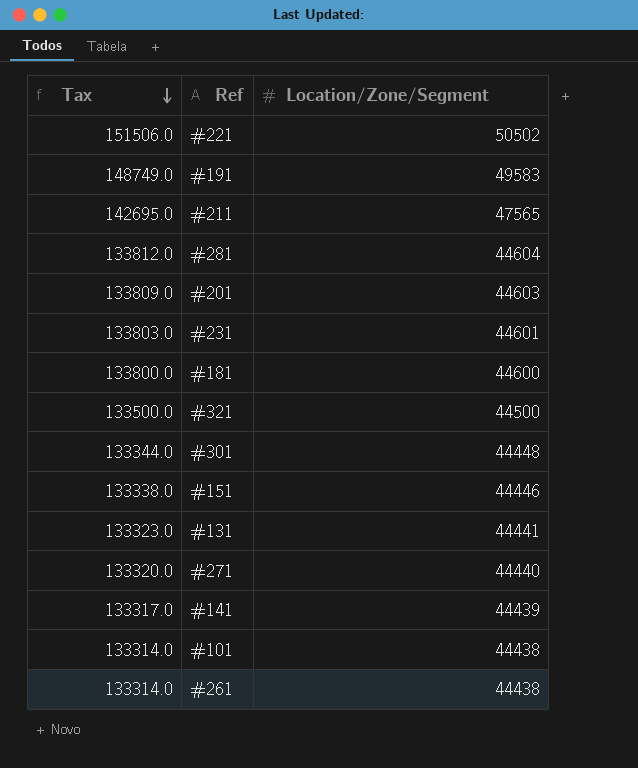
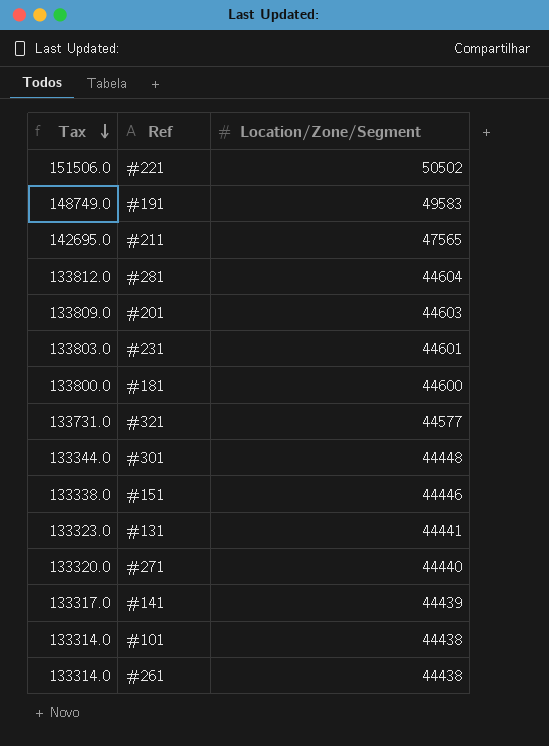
#321 | Tax: 133500.0 -> 133731.0
#321 | Location/Zone/Segment: 44500 -> 44577

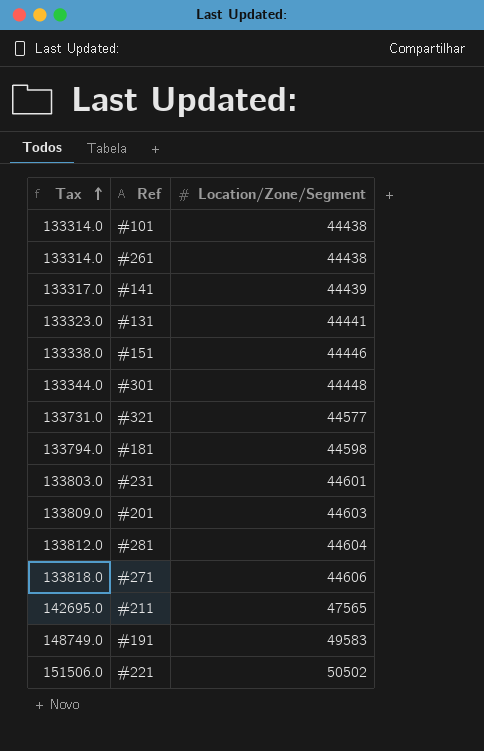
row order: Tax descending -> Tax ascending
#181 | Tax: 133800.0 -> 133794.0
#181 | Location/Zone/Segment: 44600 -> 44598
#271 | Tax: 133320.0 -> 133818.0
#271 | Location/Zone/Segment: 44440 -> 44606

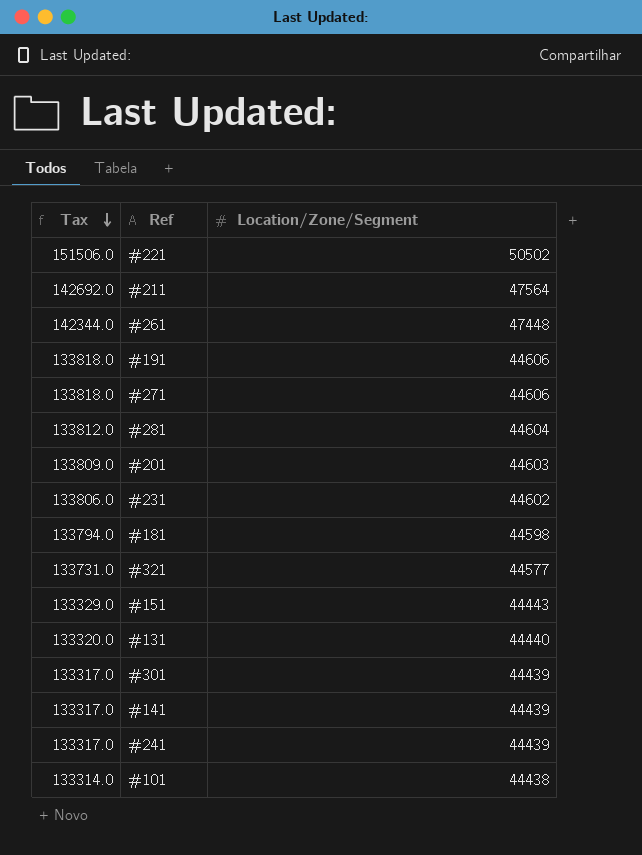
row order: Tax ascending -> Tax descending
#211 | Tax: 142695.0 -> 142692.0
#211 | Location/Zone/Segment: 47565 -> 47564
#261 | Tax: 133314.0 -> 142344.0
#261 | Location/Zone/Segment: 44438 -> 47448
#191 | Tax: 148749.0 -> 133818.0
#191 | Location/Zone/Segment: 49583 -> 44606
#231 | Tax: 133803.0 -> 133806.0
#231 | Location/Zone/Segment: 44601 -> 44602
#151 | Tax: 133338.0 -> 133329.0
#151 | Location/Zone/Segment: 44446 -> 44443
#131 | Tax: 133323.0 -> 133320.0
#131 | Location/Zone/Segment: 44441 -> 44440
#301 | Tax: 133344.0 -> 133317.0
#301 | Location/Zone/Segment: 44448 -> 44439
row #241: none -> 133317.0 | 44439

